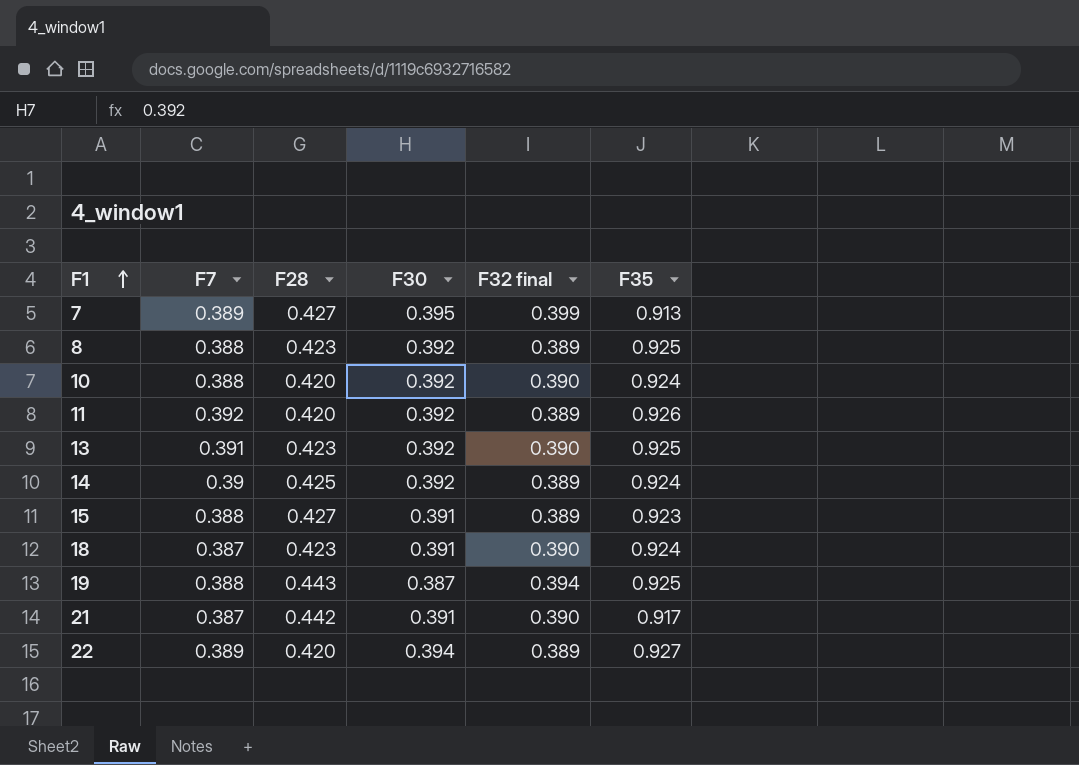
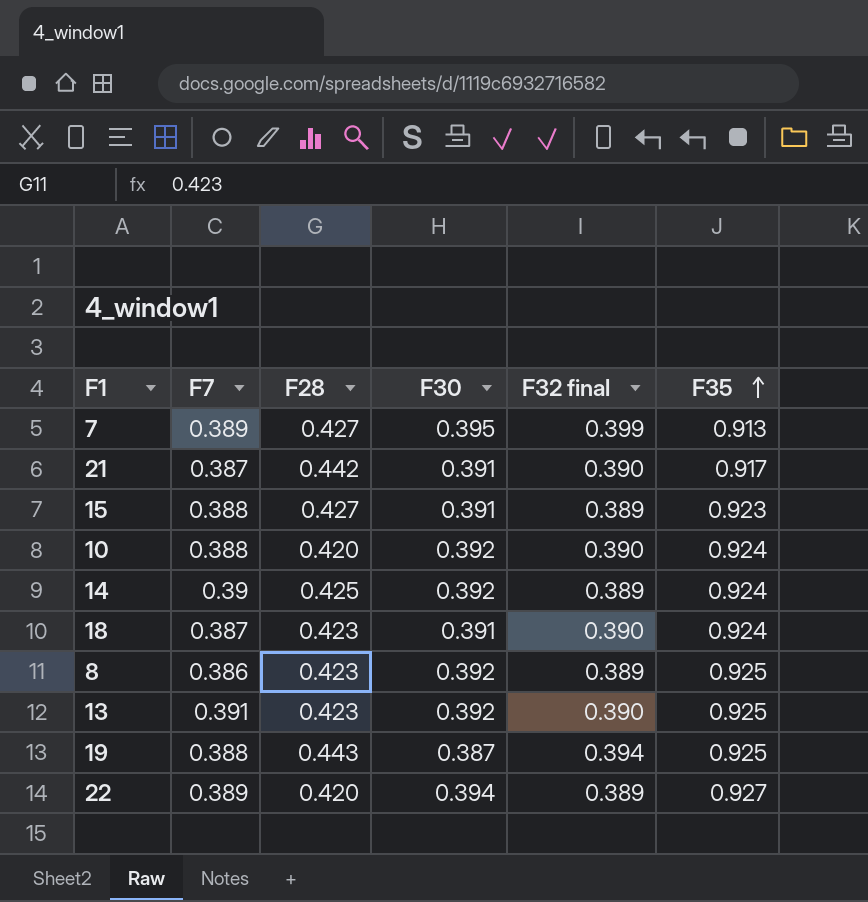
row order: F1 ascending -> F35 ascending
row 11: 0.392 | 0.420 | 0.392 | 0.389 | 0.926 -> none
8 | F7: 0.388 -> 0.386

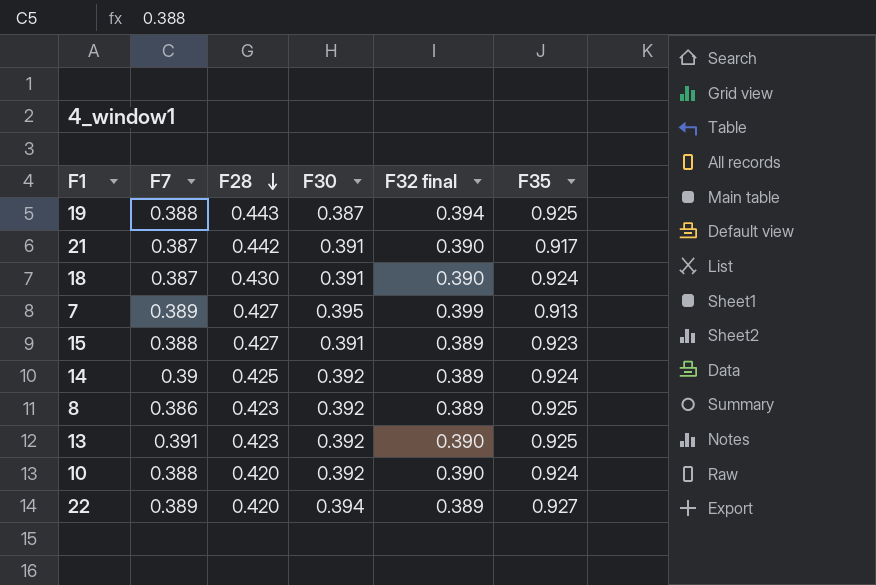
row order: F35 ascending -> F28 descending
18 | F28: 0.423 -> 0.430

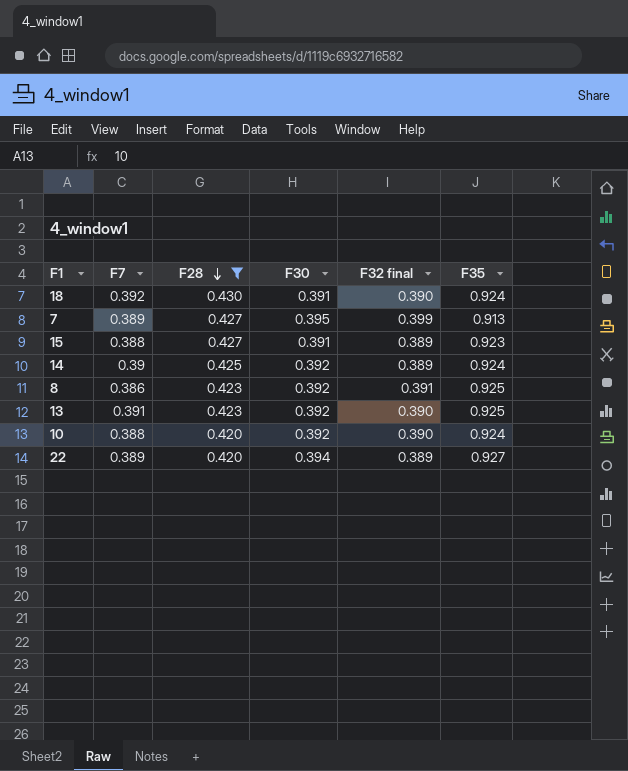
filter: none -> F28 <= 0.430
18 | F7: 0.387 -> 0.392
8 | F32 final: 0.389 -> 0.391

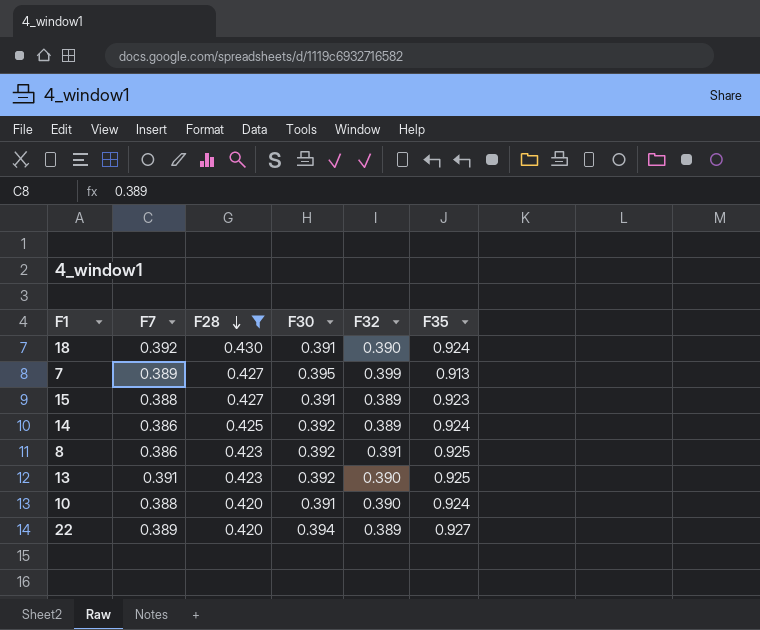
column name: F32 final -> F32
14 | F7: 0.39 -> 0.386
10 | F30: 0.392 -> 0.391

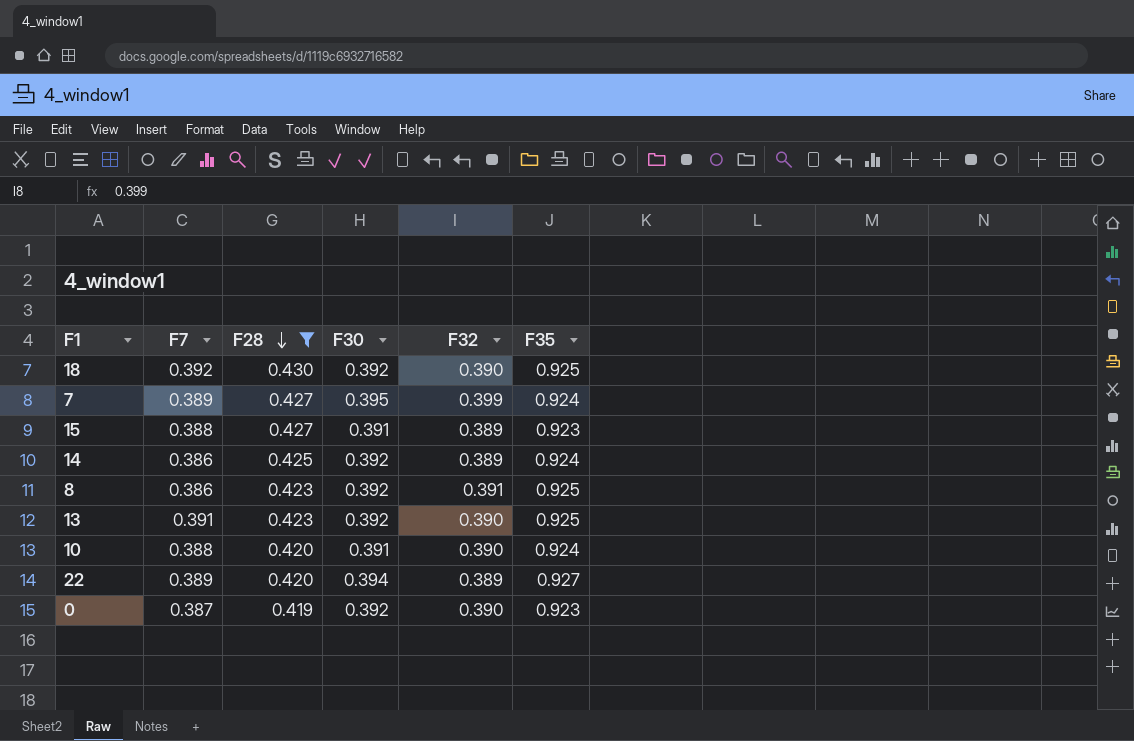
18 | F30: 0.391 -> 0.392
18 | F35: 0.924 -> 0.925
7 | F35: 0.913 -> 0.924
row 0: none -> 0.387 | 0.419 | 0.392 | 0.390 | 0.923

